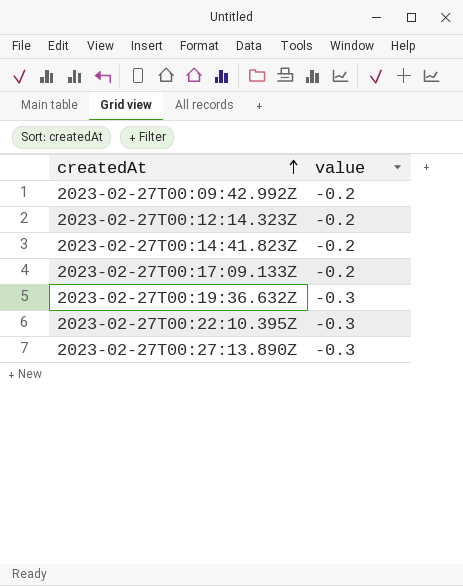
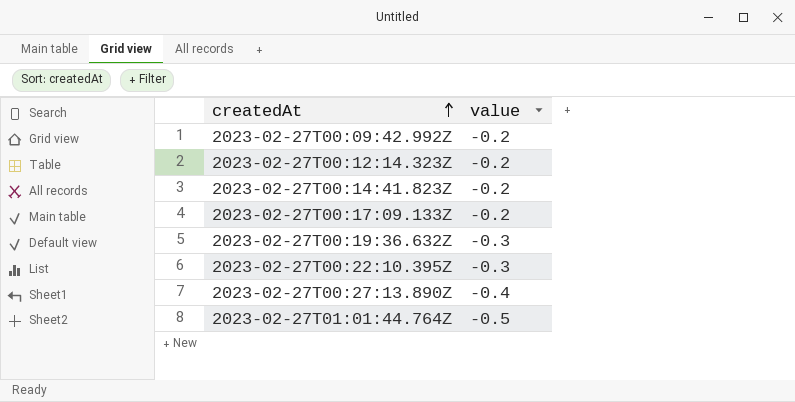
2023-02-27T00:27:13.890Z | value: -0.3 -> -0.4
row 2023-02-27T01:01:44.764Z: none -> -0.5

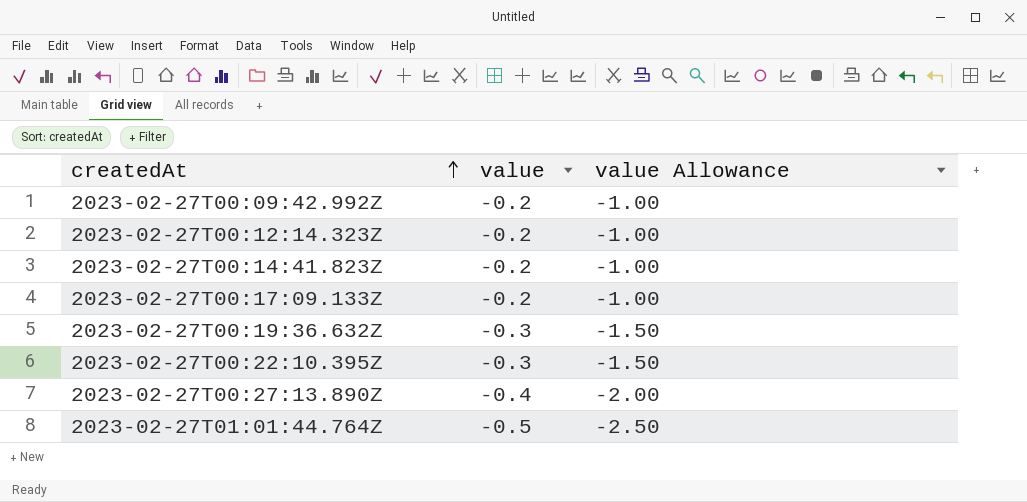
column value Allowance | formula: none -> [value] * 5

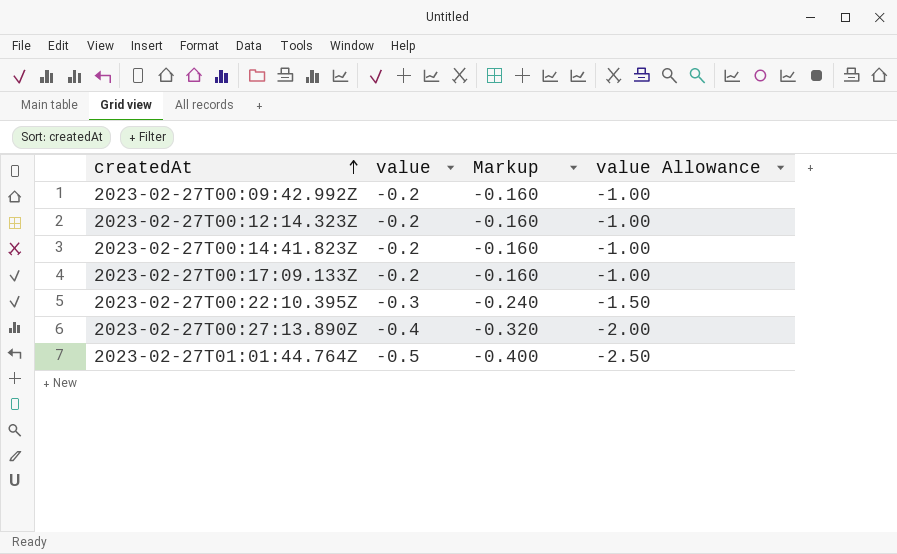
column Markup | formula: none -> [value] * 0.8
row 2023-02-27T00:19:36.632Z: -0.3 | -1.50 -> none

